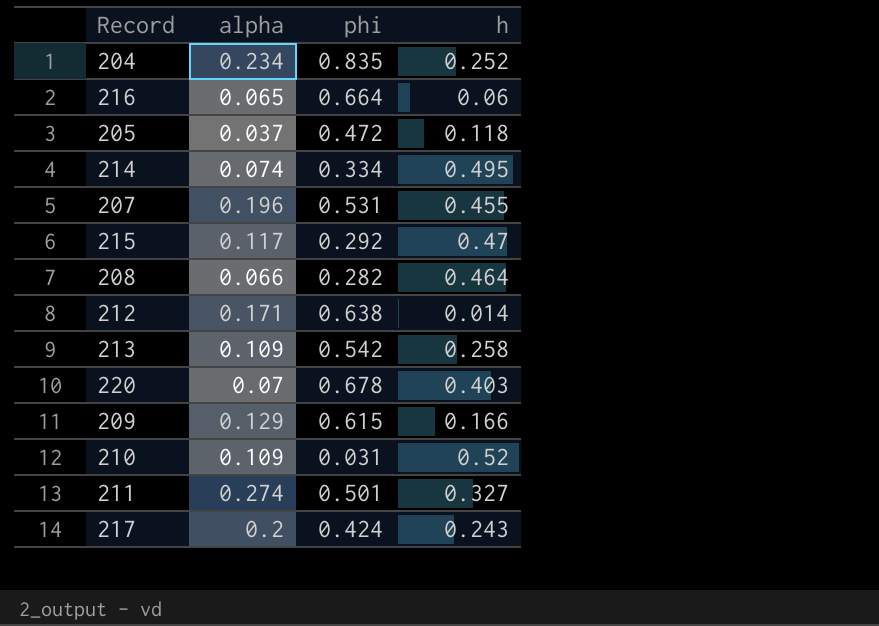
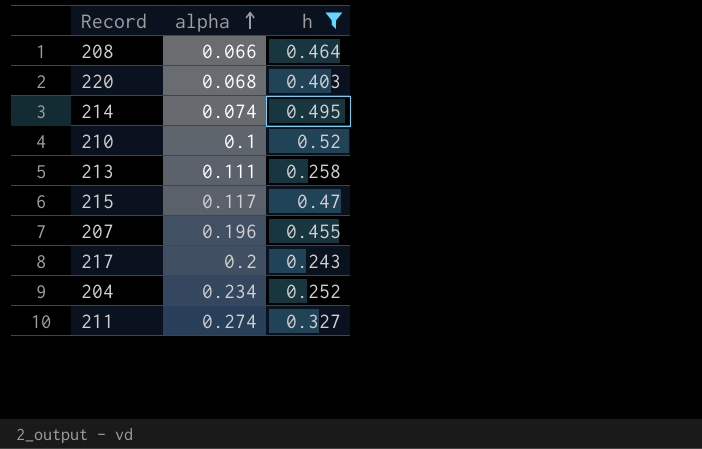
filter: none -> h >= 0.243
row order: none -> alpha ascending
column phi | position: 3 -> none
220 | alpha: 0.07 -> 0.068
210 | alpha: 0.109 -> 0.1
213 | alpha: 0.109 -> 0.111

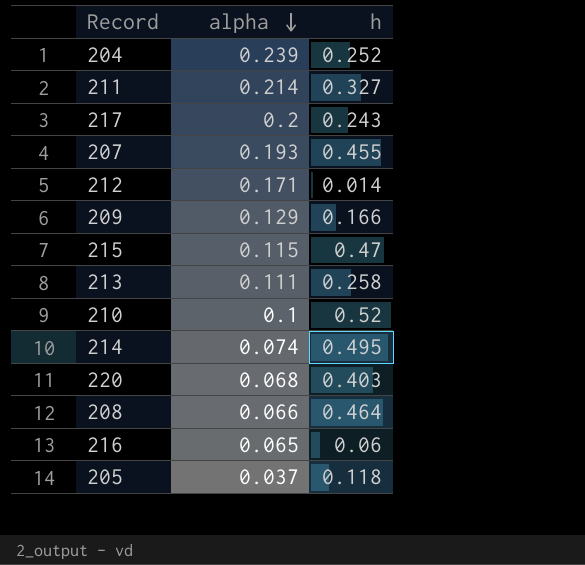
filter: h >= 0.243 -> none
row order: alpha ascending -> alpha descending
204 | alpha: 0.234 -> 0.239
211 | alpha: 0.274 -> 0.214
207 | alpha: 0.196 -> 0.193
215 | alpha: 0.117 -> 0.115

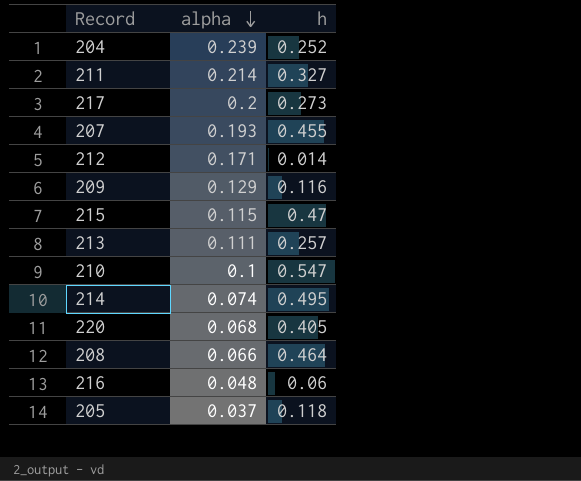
217 | h: 0.243 -> 0.273
209 | h: 0.166 -> 0.116
213 | h: 0.258 -> 0.257
210 | h: 0.52 -> 0.547
220 | h: 0.403 -> 0.405
216 | alpha: 0.065 -> 0.048

